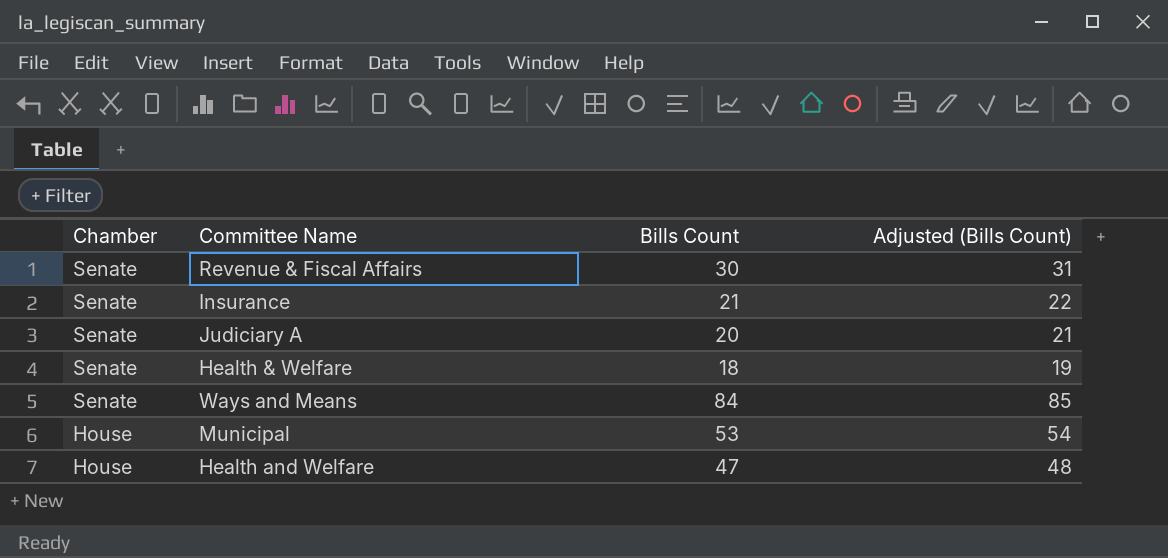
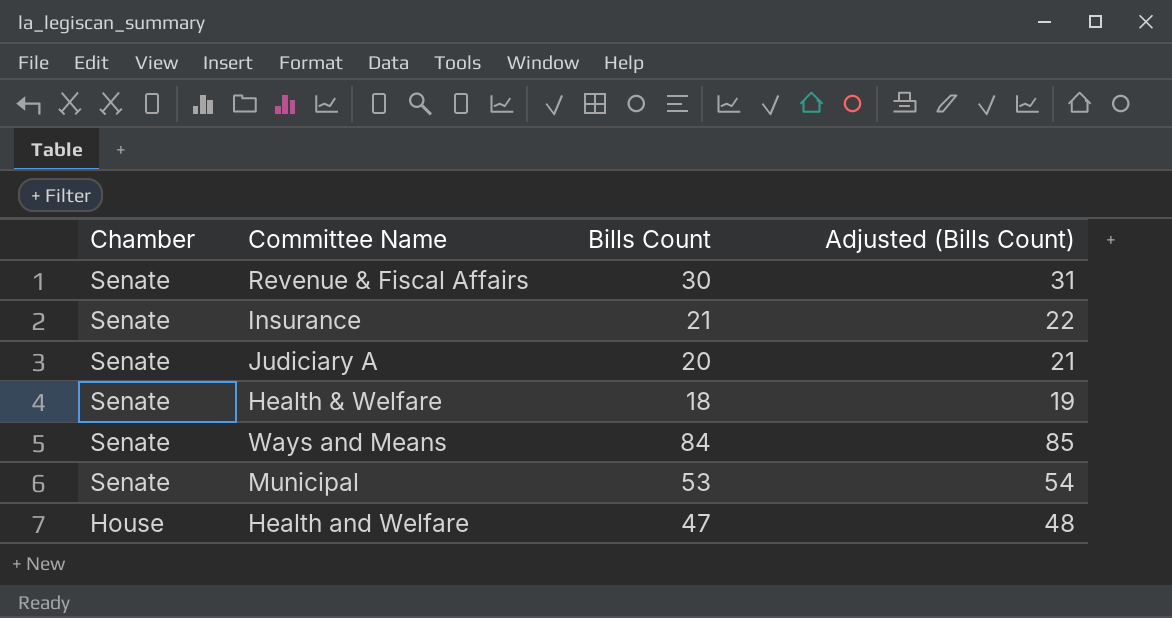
Municipal | Chamber: House -> Senate

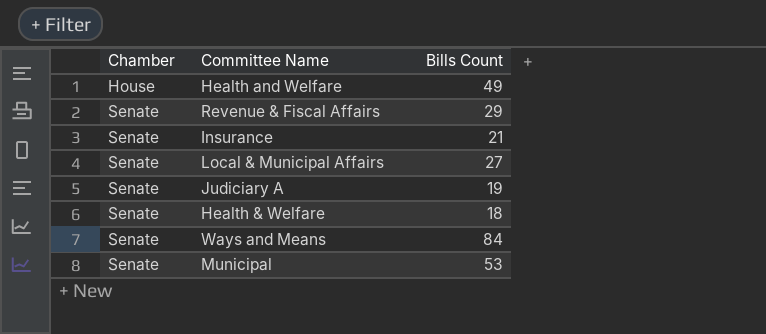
row order: Chamber descending -> Chamber ascending
column Adjusted (Bills Count) | formula: [Bills Count] + 1 -> none
Health and Welfare | Bills Count: 47 -> 49
Revenue & Fiscal Affairs | Bills Count: 30 -> 29
row Local & Municipal Affairs: none -> Senate | 27
Judiciary A | Bills Count: 20 -> 19

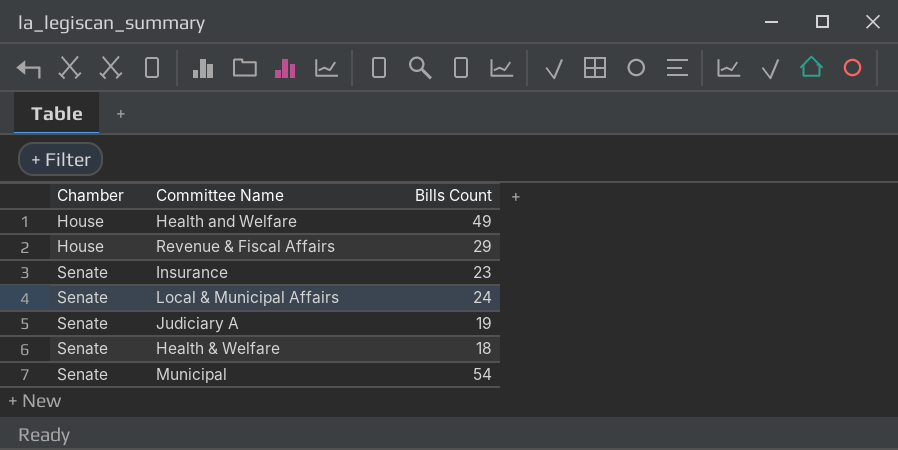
row Ways and Means: Senate | 84 -> none
Revenue & Fiscal Affairs | Chamber: Senate -> House
Insurance | Bills Count: 21 -> 23
Local & Municipal Affairs | Bills Count: 27 -> 24
Municipal | Bills Count: 53 -> 54

